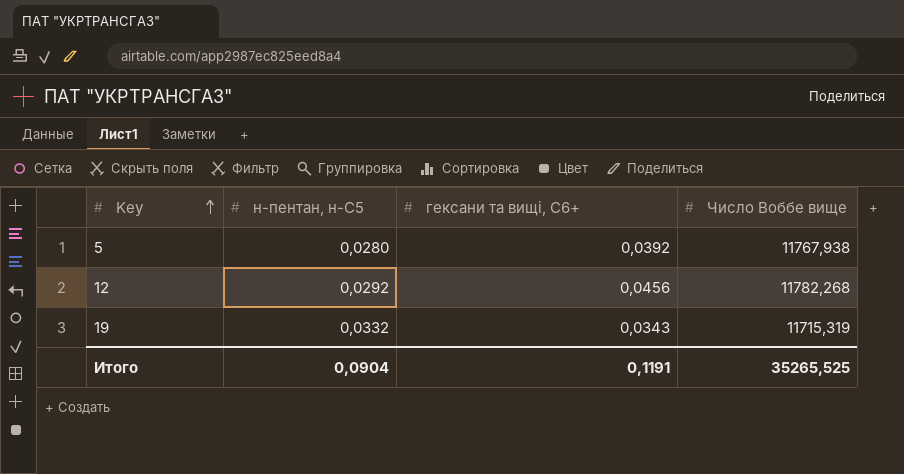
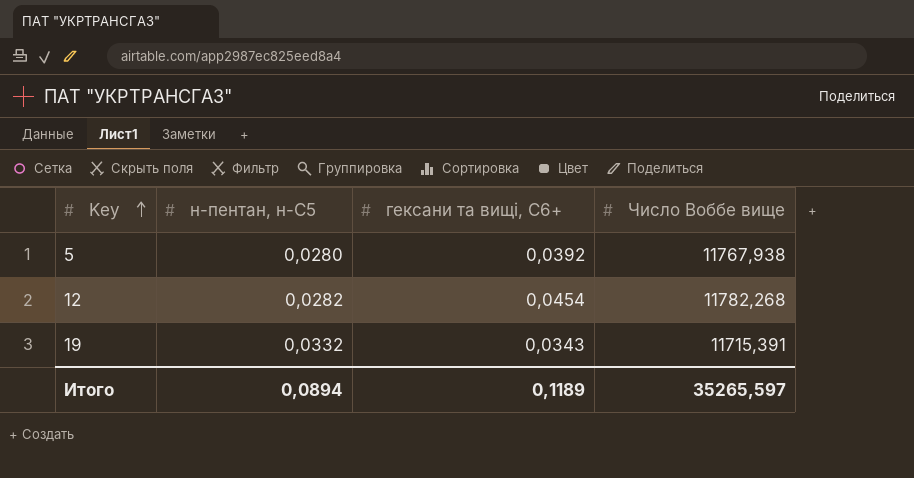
12 | н-пентан, н-С5: 0,0292 -> 0,0282
12 | гексани та вищі, С6+: 0,0456 -> 0,0454
19 | Число Воббе вище: 11715,319 -> 11715,391
Итого | н-пентан, н-С5: 0,0904 -> 0,0894
Итого | гексани та вищі, С6+: 0,1191 -> 0,1189
Итого | Число Воббе вище: 35265,525 -> 35265,597

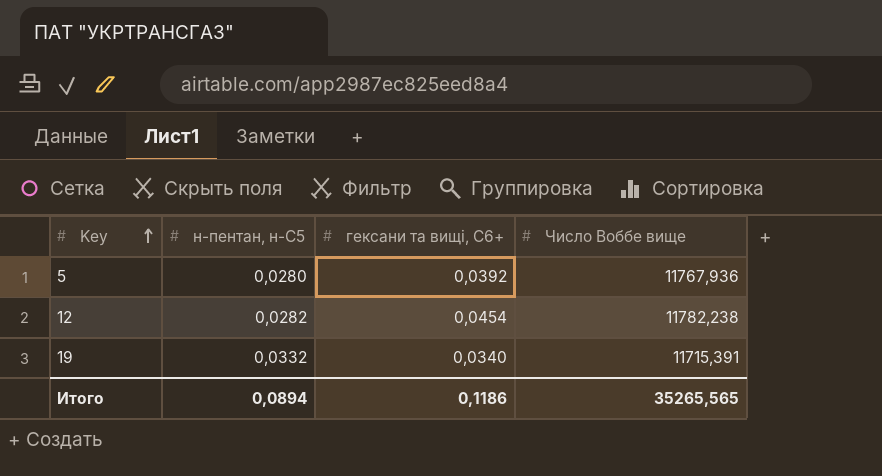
5 | Число Воббе вище: 11767,938 -> 11767,936
12 | Число Воббе вище: 11782,268 -> 11782,238
19 | гексани та вищі, С6+: 0,0343 -> 0,0340
Итого | гексани та вищі, С6+: 0,1189 -> 0,1186
Итого | Число Воббе вище: 35265,597 -> 35265,565

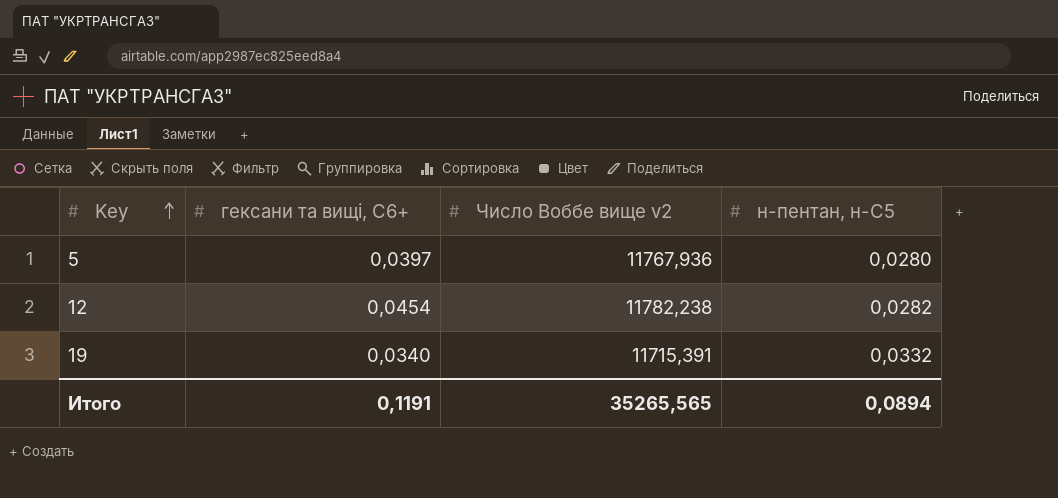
column name: Число Воббе вище -> Число Воббе вище v2
column н-пентан, н-С5 | position: 2 -> 4
5 | гексани та вищі, С6+: 0,0392 -> 0,0397
Итого | гексани та вищі, С6+: 0,1186 -> 0,1191

